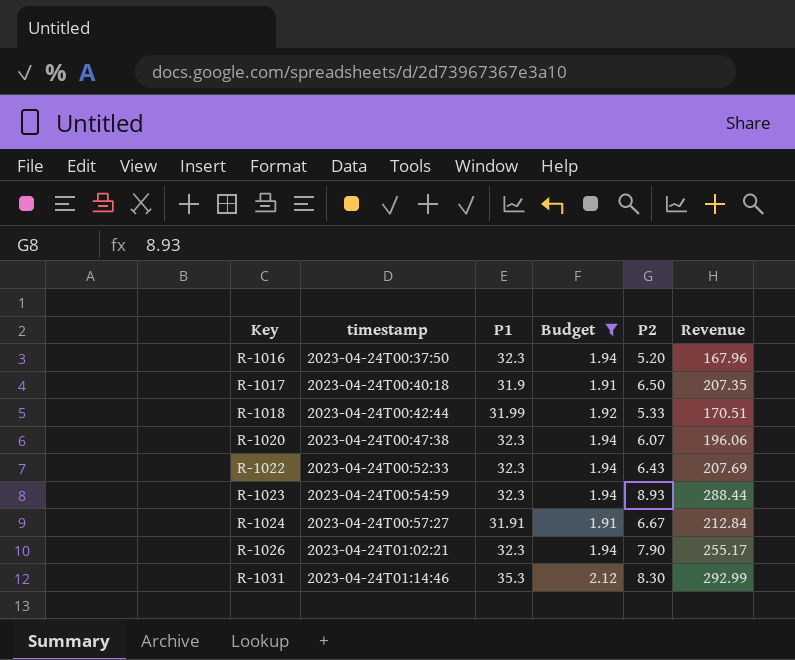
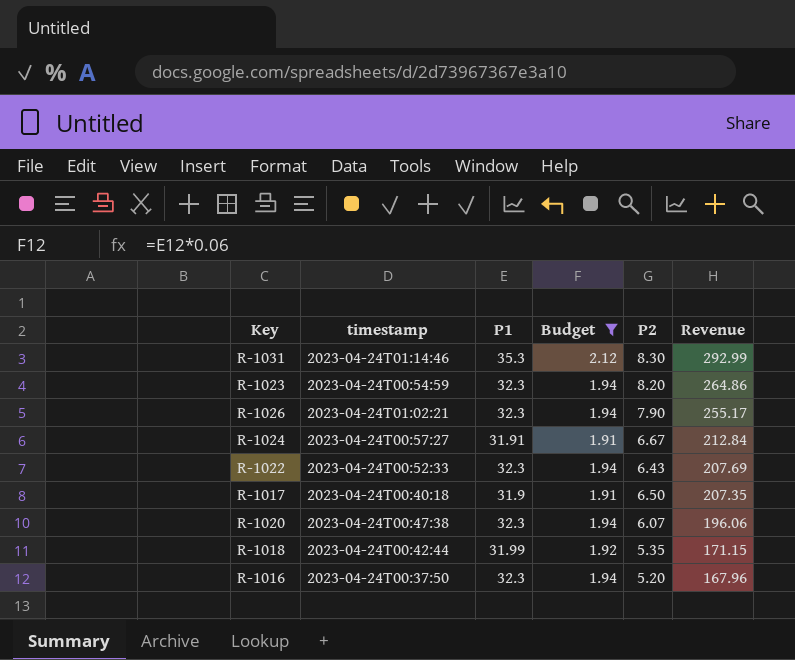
row order: Key ascending -> Revenue descending
R-1023 | P2: 8.93 -> 8.20
R-1023 | Revenue: 288.44 -> 264.86
R-1018 | P2: 5.33 -> 5.35
R-1018 | Revenue: 170.51 -> 171.15

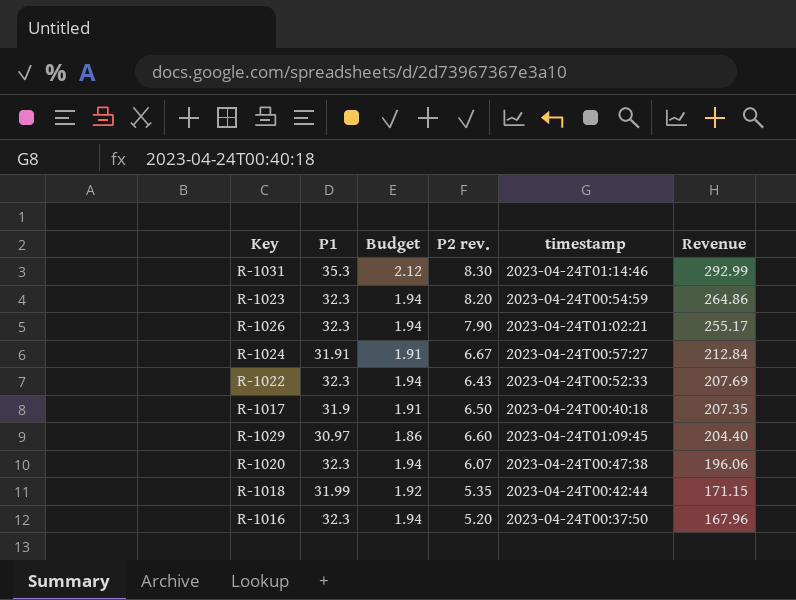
filter: Budget != 1.86 -> none
column name: P2 -> P2 rev.
column timestamp | position: 2 -> 5

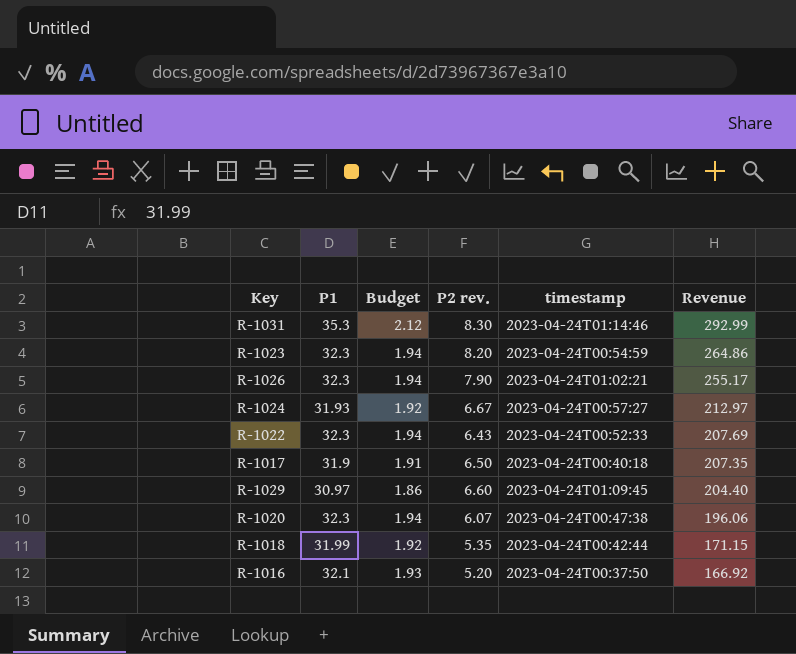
R-1024 | P1: 31.91 -> 31.93
R-1024 | Budget: 1.91 -> 1.92
R-1024 | Revenue: 212.84 -> 212.97
R-1016 | P1: 32.3 -> 32.1
R-1016 | Budget: 1.94 -> 1.93
R-1016 | Revenue: 167.96 -> 166.92

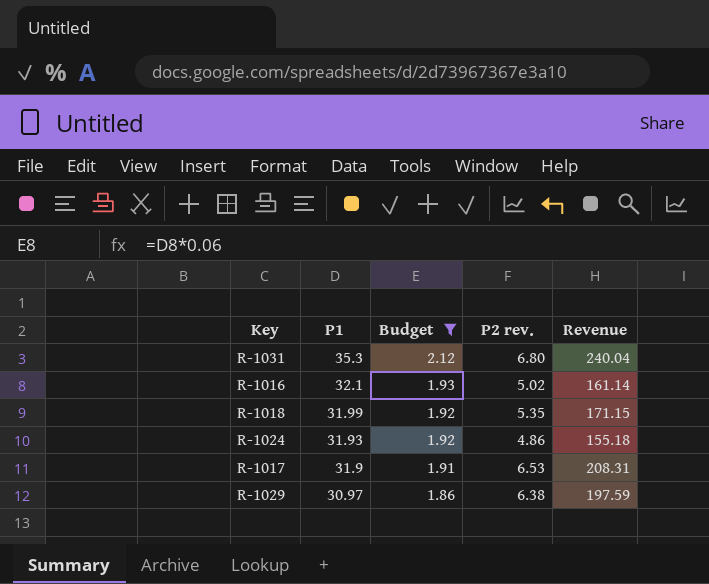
filter: none -> Budget != 1.94
row order: Revenue descending -> P1 descending
column timestamp | position: 5 -> none
R-1031 | P2 rev.: 8.30 -> 6.80
R-1031 | Revenue: 292.99 -> 240.04
R-1016 | P2 rev.: 5.20 -> 5.02
R-1016 | Revenue: 166.92 -> 161.14
R-1024 | P2 rev.: 6.67 -> 4.86
R-1024 | Revenue: 212.97 -> 155.18
R-1017 | P2 rev.: 6.50 -> 6.53
R-1017 | Revenue: 207.35 -> 208.31
R-1029 | P2 rev.: 6.60 -> 6.38
R-1029 | Revenue: 204.40 -> 197.59

